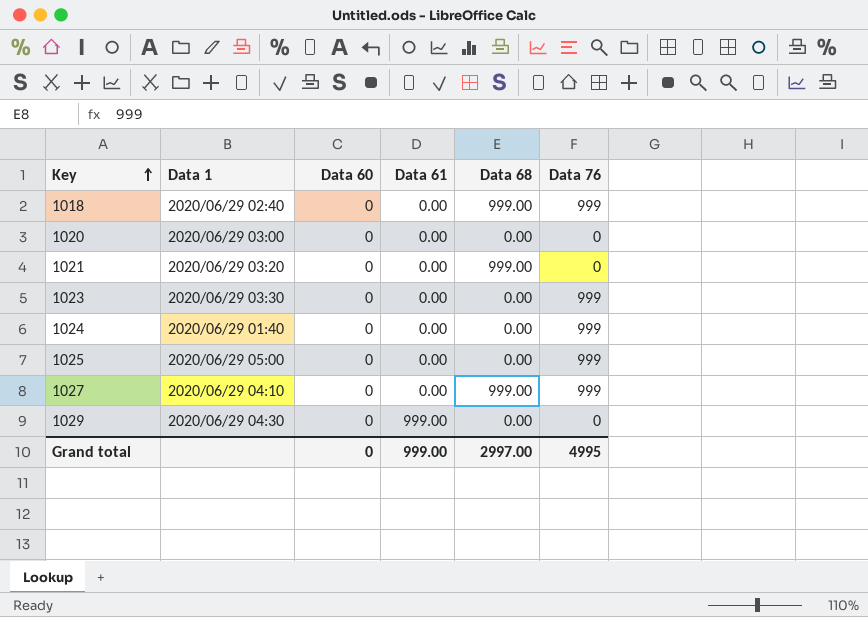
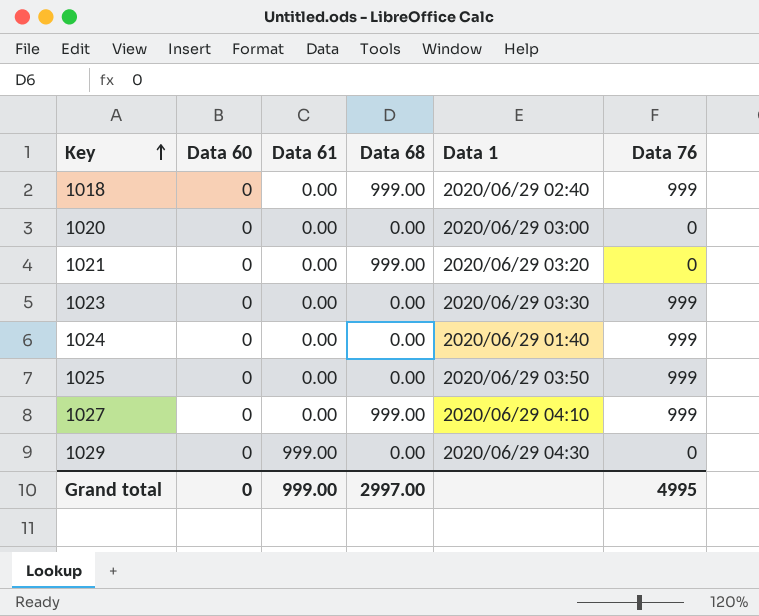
column Data 1 | position: 2 -> 5
1025 | Data 1: 2020/06/29 05:00 -> 2020/06/29 03:50

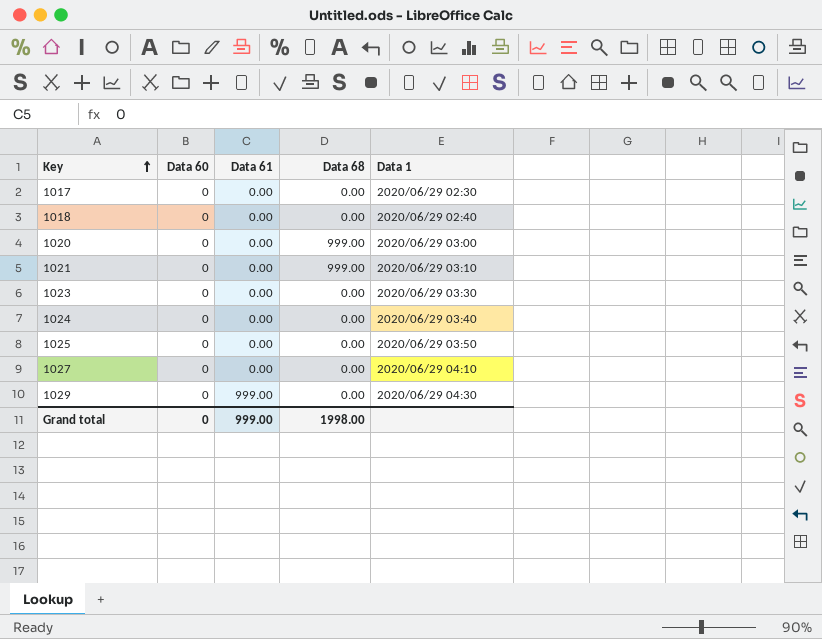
column Data 76 | position: 6 -> none
row 1017: none -> 0 | 0.00 | 0.00 | 2020/06/29 02:30
1018 | Data 68: 999.00 -> 0.00
1020 | Data 68: 0.00 -> 999.00
1021 | Data 1: 2020/06/29 03:20 -> 2020/06/29 03:10
1024 | Data 1: 2020/06/29 01:40 -> 2020/06/29 03:40
1027 | Data 68: 999.00 -> 0.00
Grand total | Data 68: 2997.00 -> 1998.00

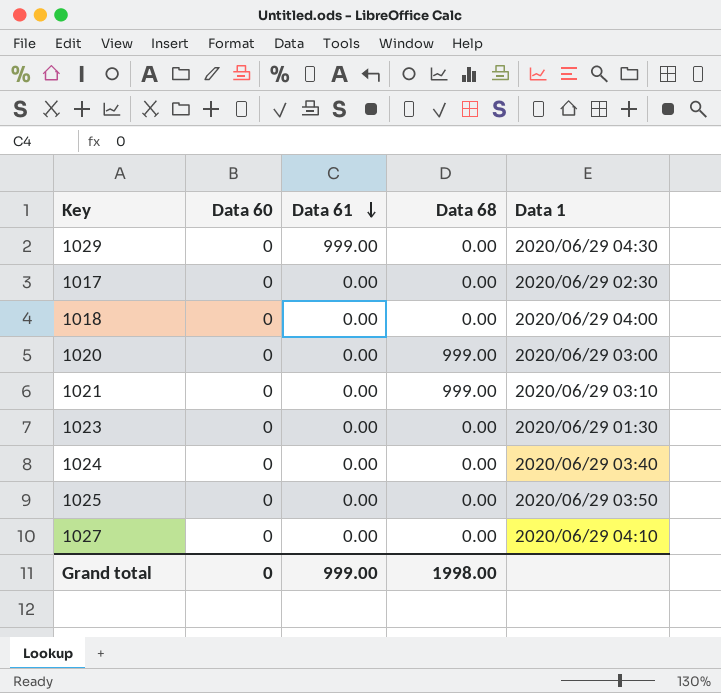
row order: Key ascending -> Data 61 descending
1018 | Data 1: 2020/06/29 02:40 -> 2020/06/29 04:00
1023 | Data 1: 2020/06/29 03:30 -> 2020/06/29 01:30

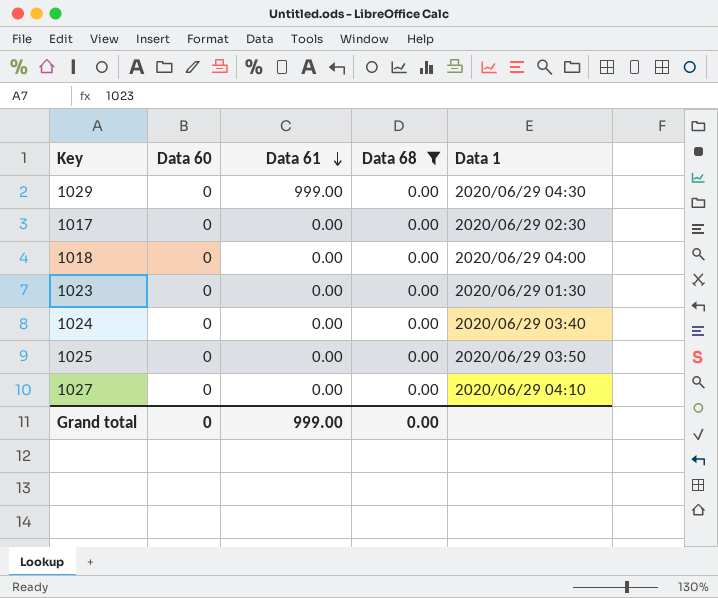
filter: none -> Data 68 = 0.00
Grand total | Data 68: 1998.00 -> 0.00

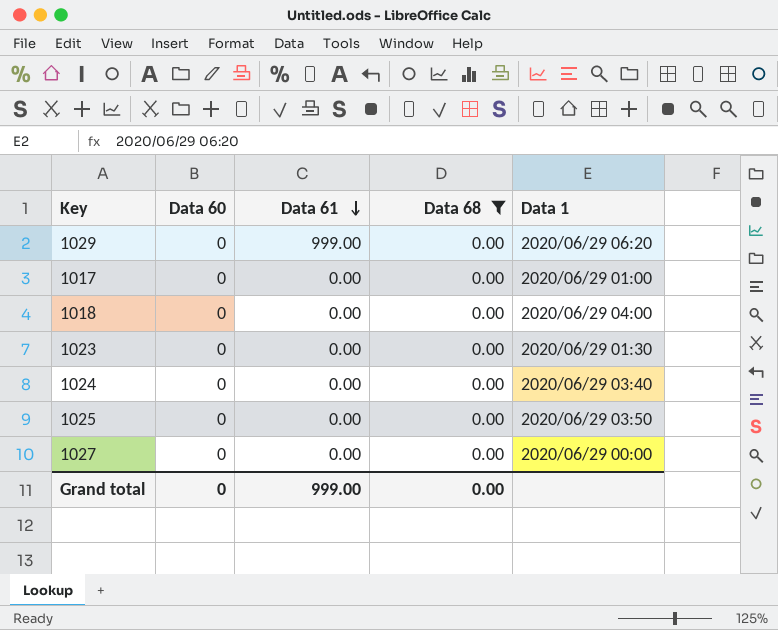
1029 | Data 1: 2020/06/29 04:30 -> 2020/06/29 06:20
1017 | Data 1: 2020/06/29 02:30 -> 2020/06/29 01:00
1027 | Data 1: 2020/06/29 04:10 -> 2020/06/29 00:00

